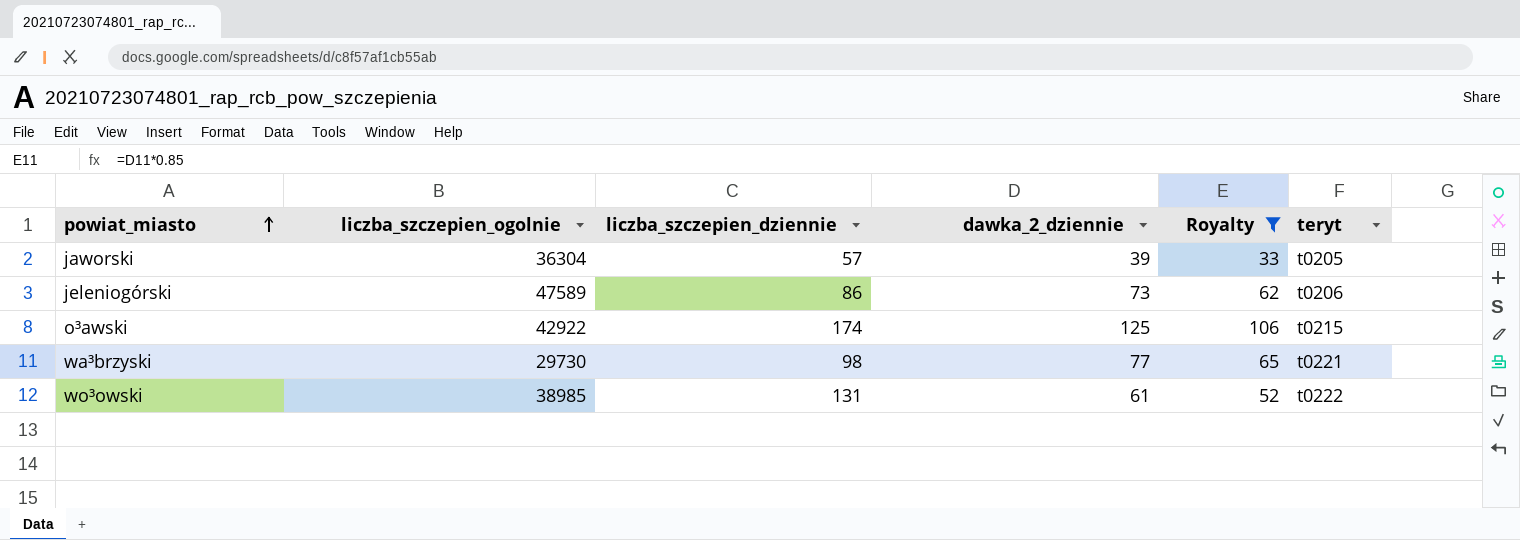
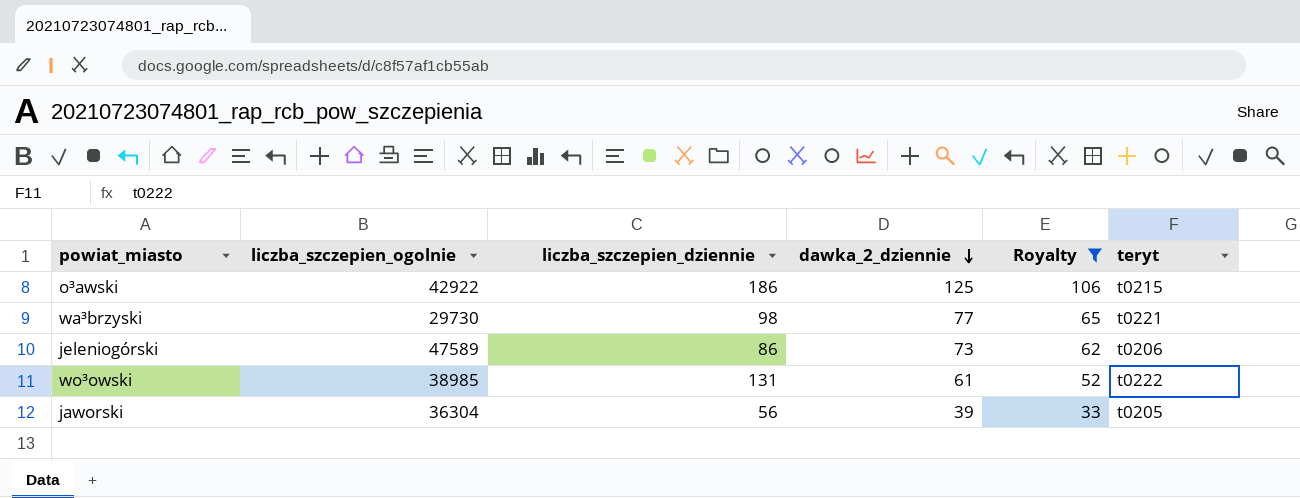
row order: powiat_miasto ascending -> dawka_2_dziennie descending
o³awski | liczba_szczepien_dziennie: 174 -> 186
jaworski | liczba_szczepien_dziennie: 57 -> 56

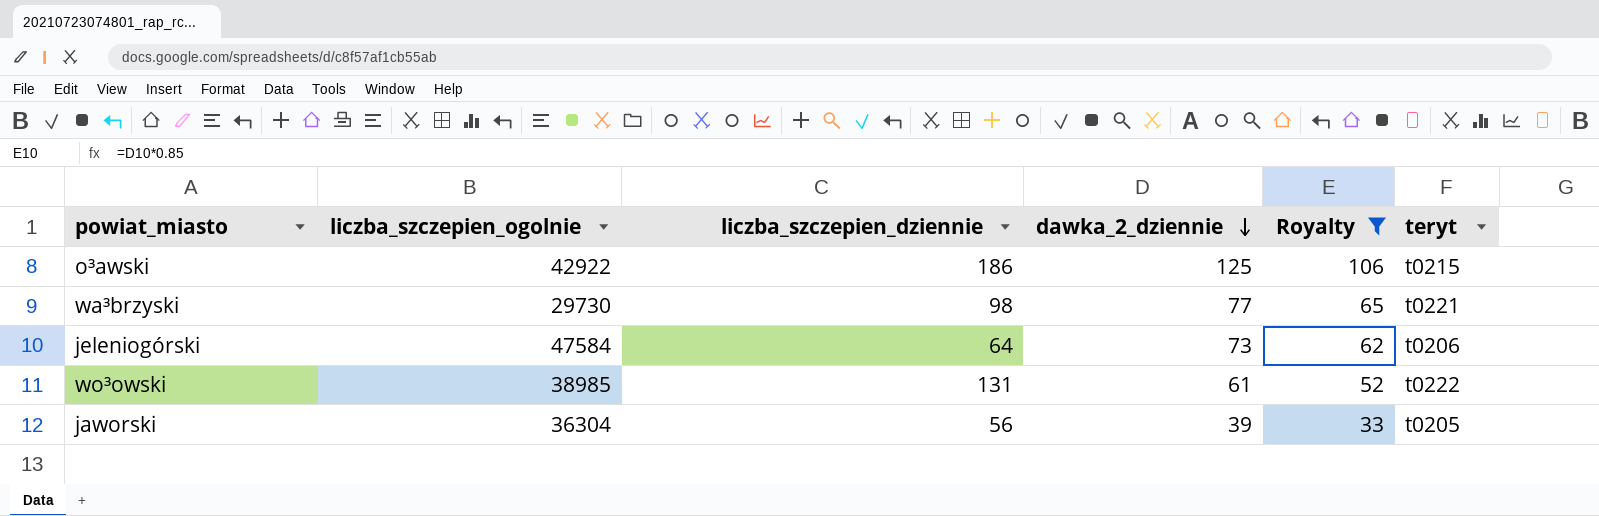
jeleniogórski | liczba_szczepien_ogolnie: 47589 -> 47584
jeleniogórski | liczba_szczepien_dziennie: 86 -> 64

